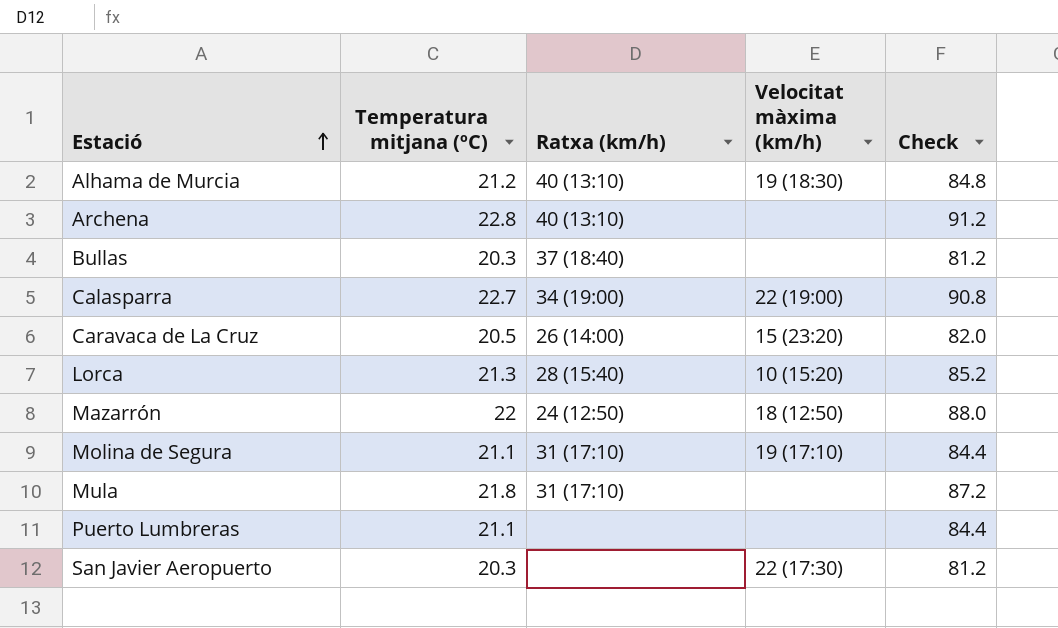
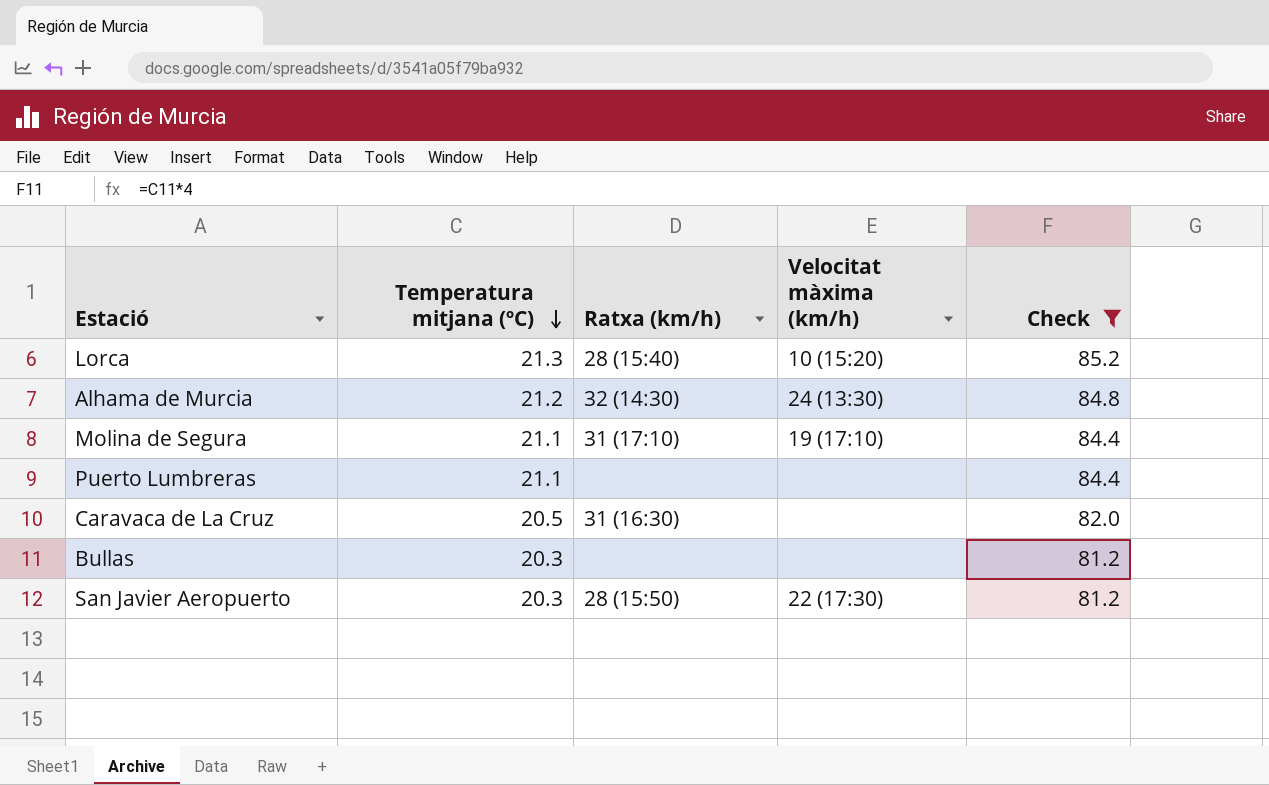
filter: none -> Check <= 85.2
row order: Estació ascending -> Temperatura mitjana (ºC) descending
Alhama de Murcia | Ratxa (km/h): 40 (13:10) -> 32 (14:30)
Alhama de Murcia | Velocitat màxima (km/h): 19 (18:30) -> 24 (13:30)
Caravaca de La Cruz | Ratxa (km/h): 26 (14:00) -> 31 (16:30)
Caravaca de La Cruz | Velocitat màxima (km/h): 15 (23:20) -> none
Bullas | Ratxa (km/h): 37 (18:40) -> none
San Javier Aeropuerto | Ratxa (km/h): none -> 28 (15:50)

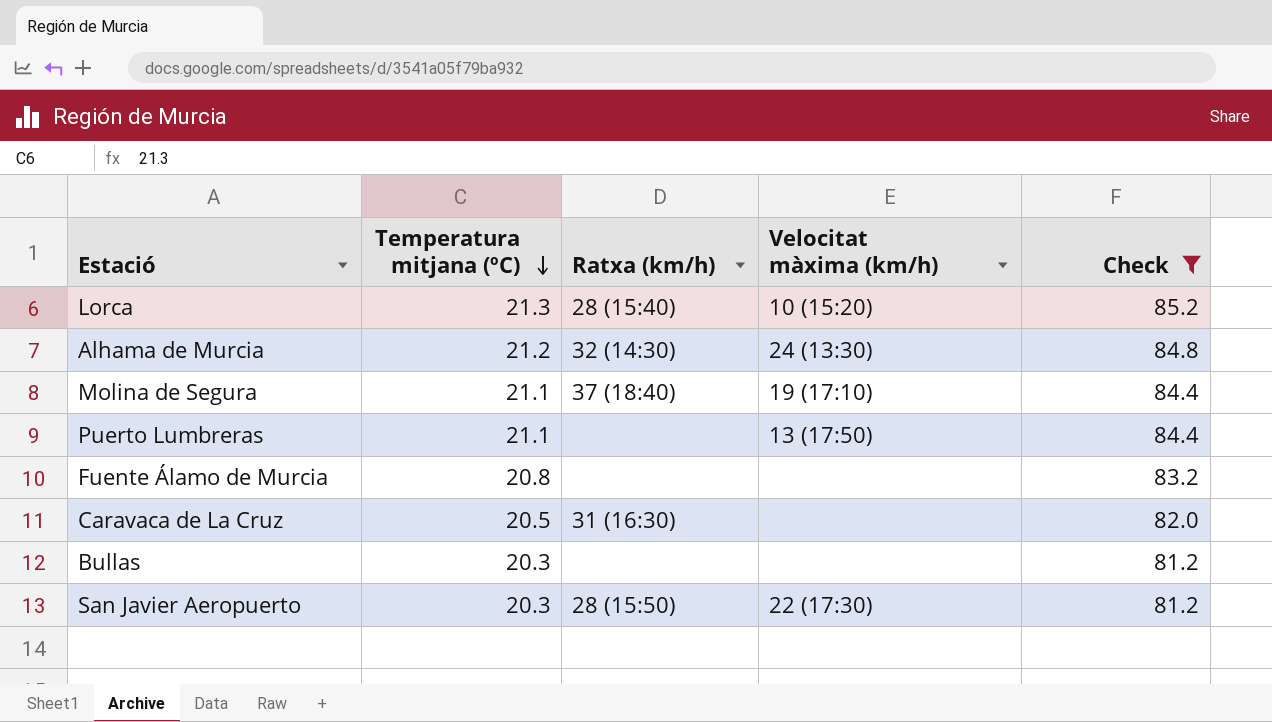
Molina de Segura | Ratxa (km/h): 31 (17:10) -> 37 (18:40)
Puerto Lumbreras | Velocitat màxima (km/h): none -> 13 (17:50)
row Fuente Álamo de Murcia: none -> 20.8 | none | none | 83.2

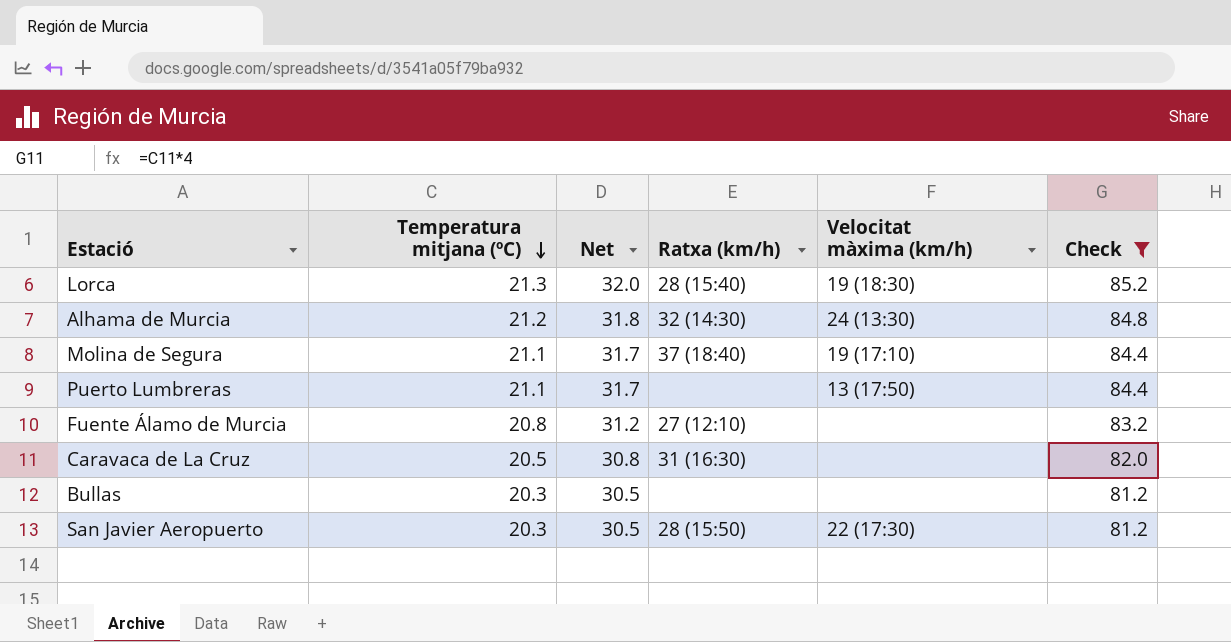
column Net | formula: none -> [Temperatura mitjana (ºC)] * 1.5
Lorca | Velocitat màxima (km/h): 10 (15:20) -> 19 (18:30)
Fuente Álamo de Murcia | Ratxa (km/h): none -> 27 (12:10)

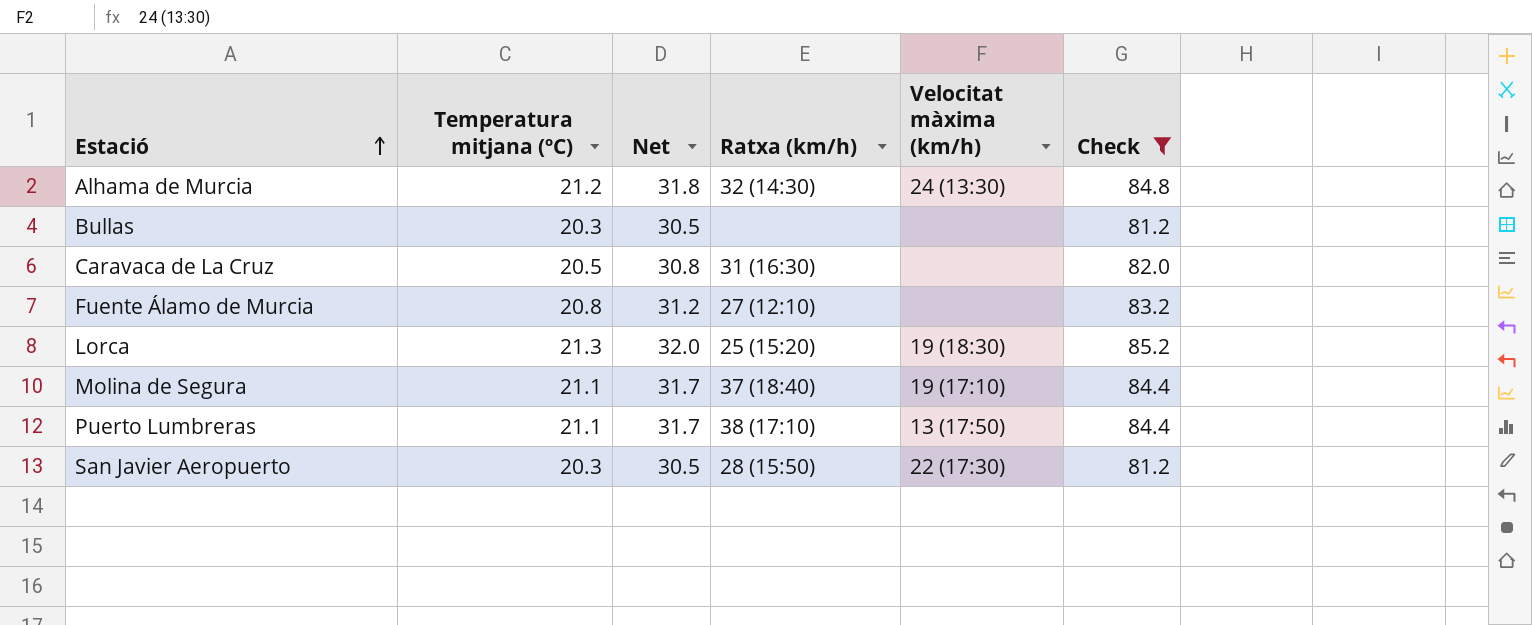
row order: Temperatura mitjana (ºC) descending -> Estació ascending
Lorca | Ratxa (km/h): 28 (15:40) -> 25 (15:20)
Puerto Lumbreras | Ratxa (km/h): none -> 38 (17:10)

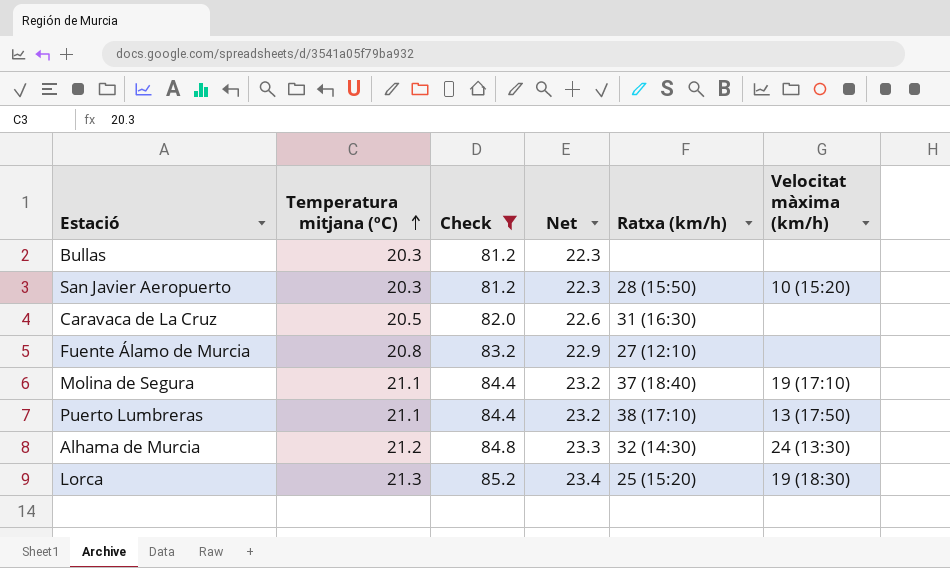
row order: Estació ascending -> Temperatura mitjana (ºC) ascending
column Check | position: 6 -> 3
column Net | formula: [Temperatura mitjana (ºC)] * 1.5 -> [Temperatura mitjana (ºC)] * 1.1
San Javier Aeropuerto | Velocitat màxima (km/h): 22 (17:30) -> 10 (15:20)

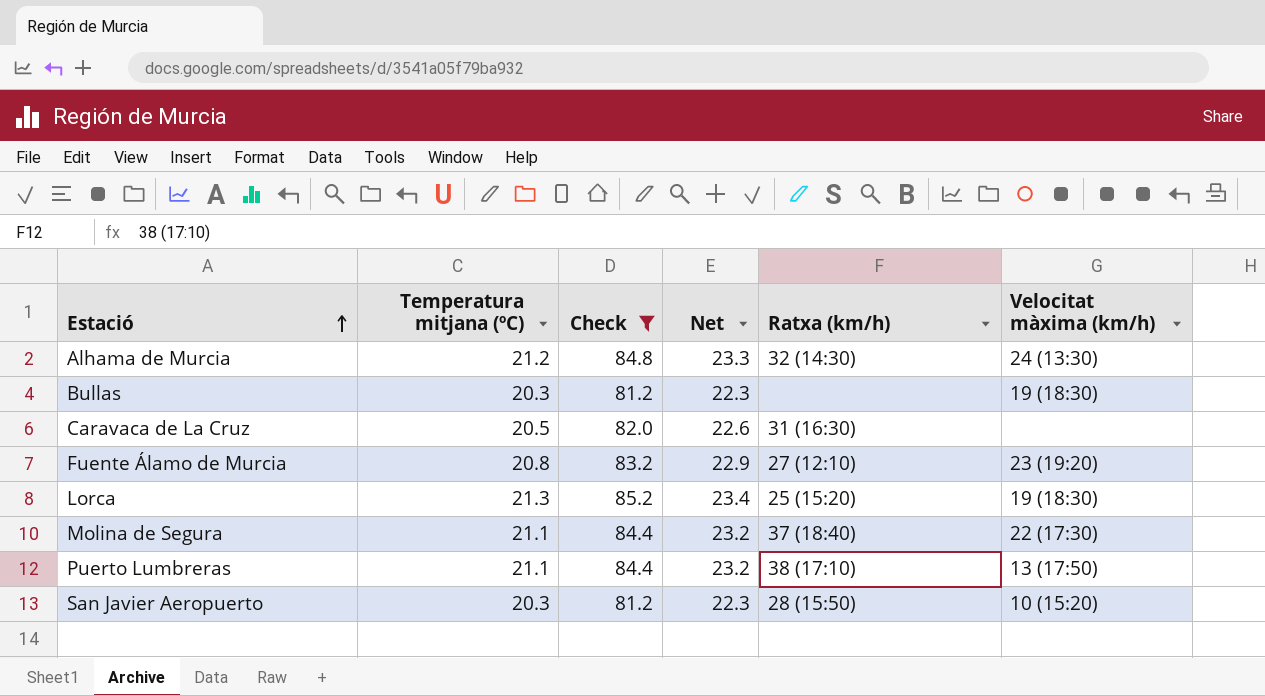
row order: Temperatura mitjana (ºC) ascending -> Estació ascending
Bullas | Velocitat màxima (km/h): none -> 19 (18:30)
Fuente Álamo de Murcia | Velocitat màxima (km/h): none -> 23 (19:20)
Molina de Segura | Velocitat màxima (km/h): 19 (17:10) -> 22 (17:30)

